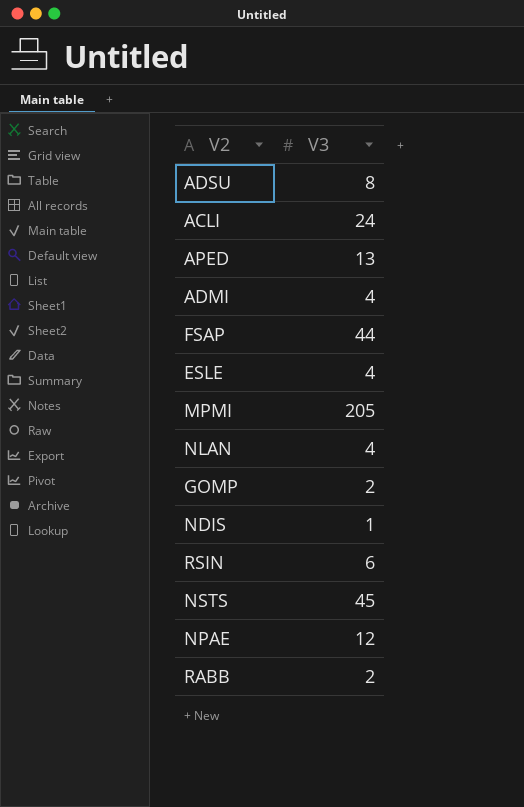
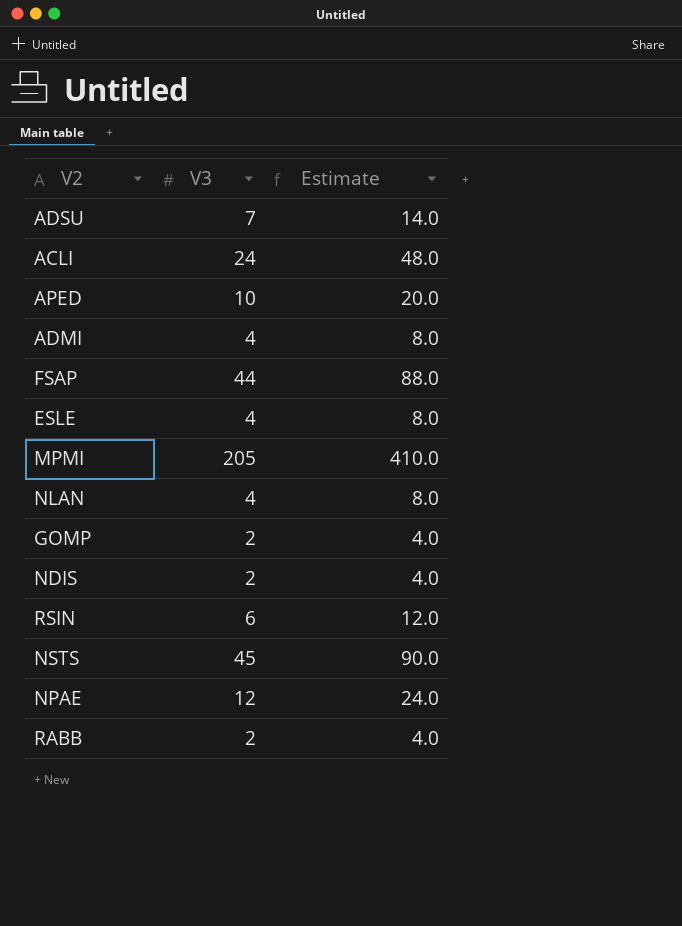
column Estimate | formula: none -> [V3] * 2
ADSU | V3: 8 -> 7
APED | V3: 13 -> 10
NDIS | V3: 1 -> 2

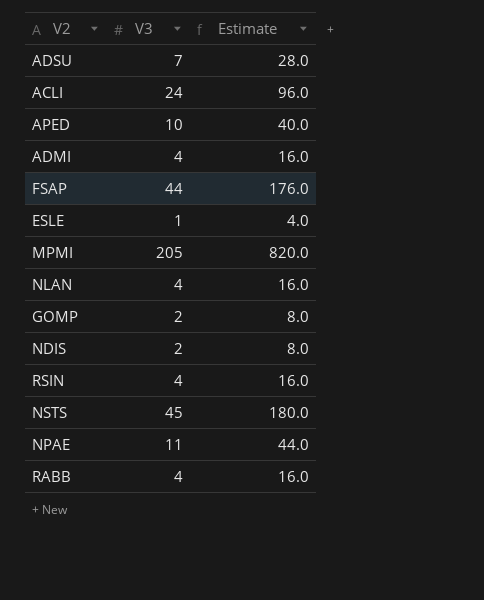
column Estimate | formula: [V3] * 2 -> [V3] * 4
ESLE | V3: 4 -> 1
RSIN | V3: 6 -> 4
NPAE | V3: 12 -> 11
RABB | V3: 2 -> 4

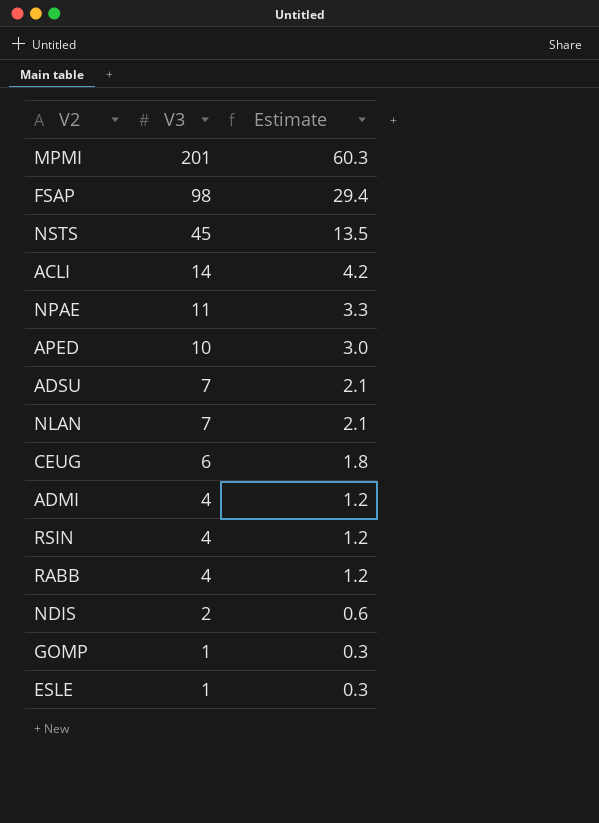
row order: none -> V3 descending
column Estimate | formula: [V3] * 4 -> [V3] * 0.3
MPMI | V3: 205 -> 201
FSAP | V3: 44 -> 98
ACLI | V3: 24 -> 14
NLAN | V3: 4 -> 7
row CEUG: none -> 6 | 1.8
GOMP | V3: 2 -> 1

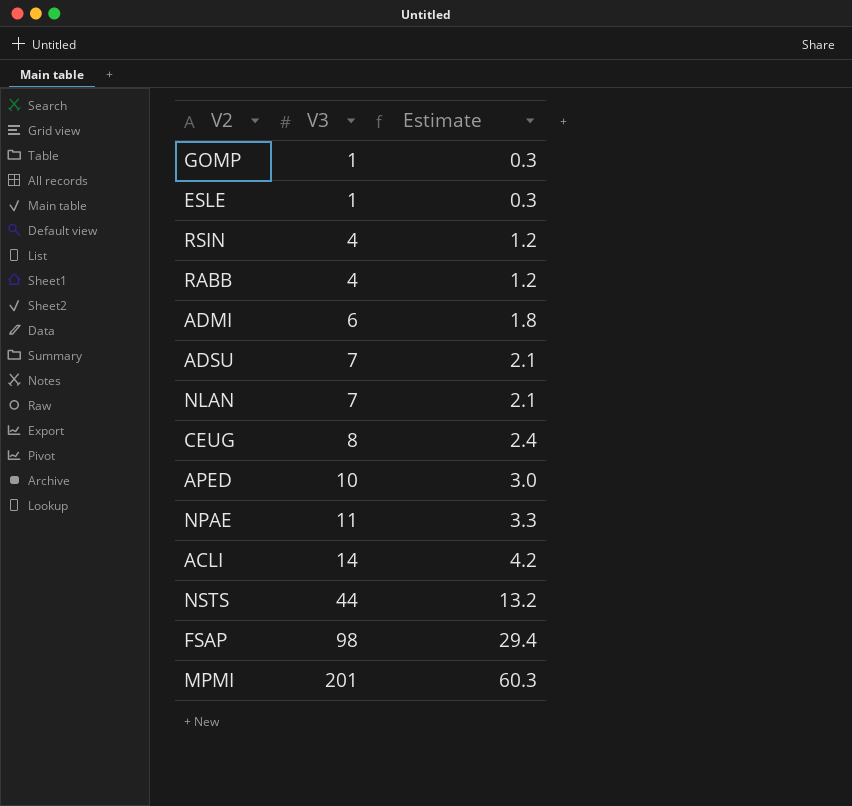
row order: V3 descending -> V3 ascending
row NDIS: 2 | 0.6 -> none
ADMI | V3: 4 -> 6
ADMI | Estimate: 1.2 -> 1.8
CEUG | V3: 6 -> 8
CEUG | Estimate: 1.8 -> 2.4
NSTS | V3: 45 -> 44
NSTS | Estimate: 13.5 -> 13.2

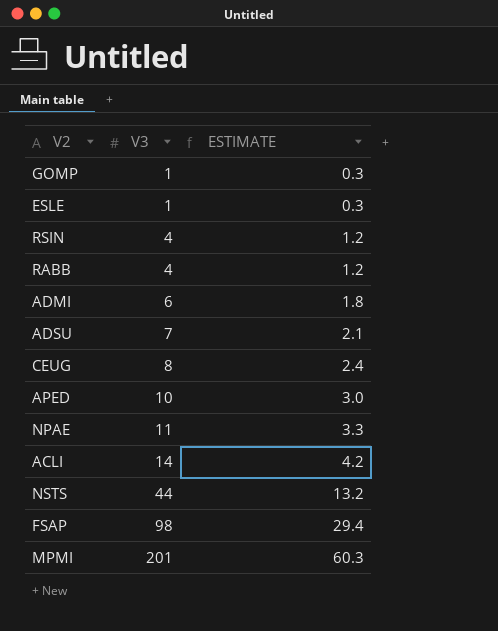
column name: Estimate -> ESTIMATE
row NLAN: 7 | 2.1 -> none

